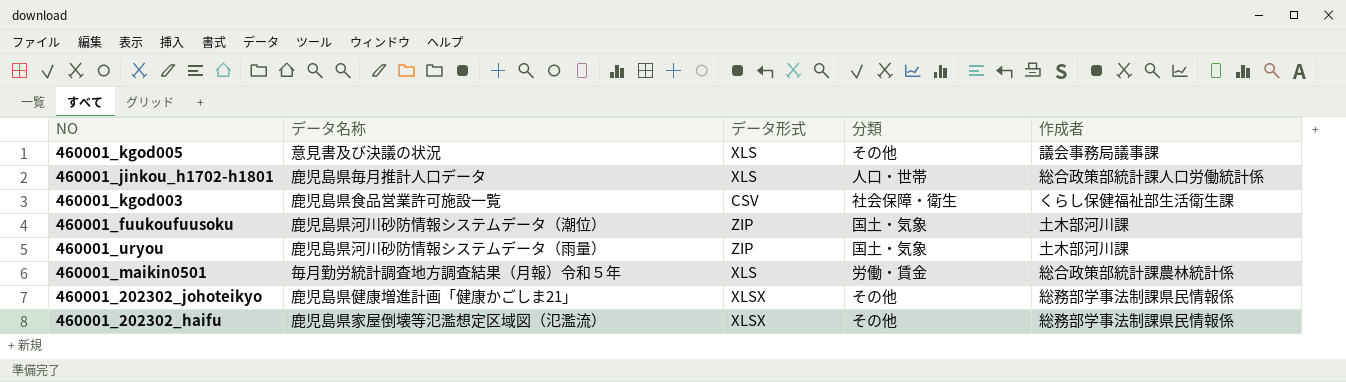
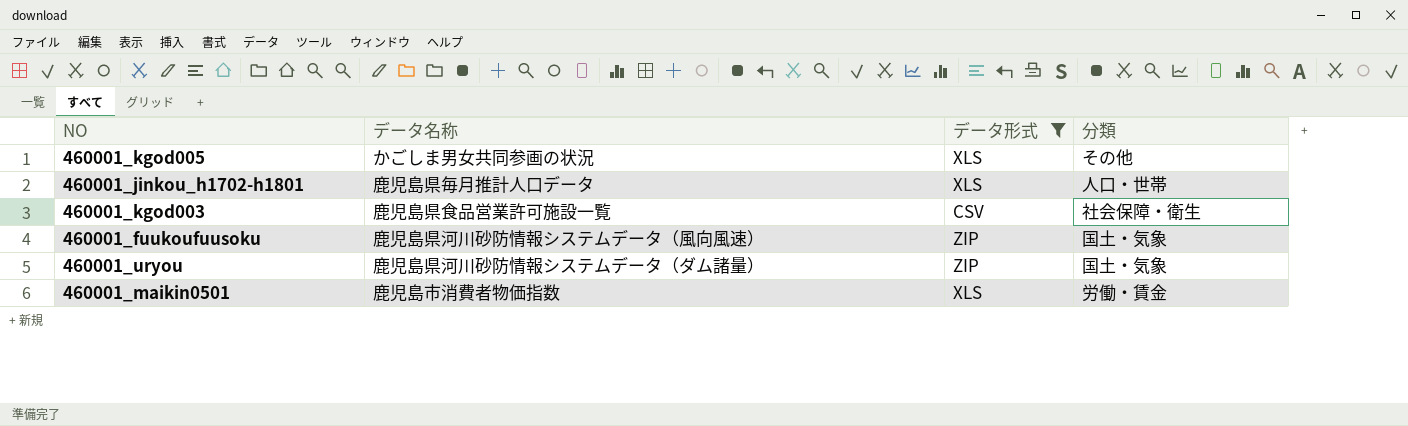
filter: none -> データ形式 != XLSX
column 作成者 | position: 5 -> none
460001_kgod005 | データ名称: 意見書及び決議の状況 -> かごしま男女共同参画の状況
460001_fuukoufuusoku | データ名称: 鹿児島県河川砂防情報システムデータ（潮位） -> 鹿児島県河川砂防情報システムデータ（風向風速）
460001_uryou | データ名称: 鹿児島県河川砂防情報システムデータ（雨量） -> 鹿児島県河川砂防情報システムデータ（ダム諸量）
460001_maikin0501 | データ名称: 毎月勤労統計調査地方調査結果（月報）令和５年 -> 鹿児島市消費者物価指数

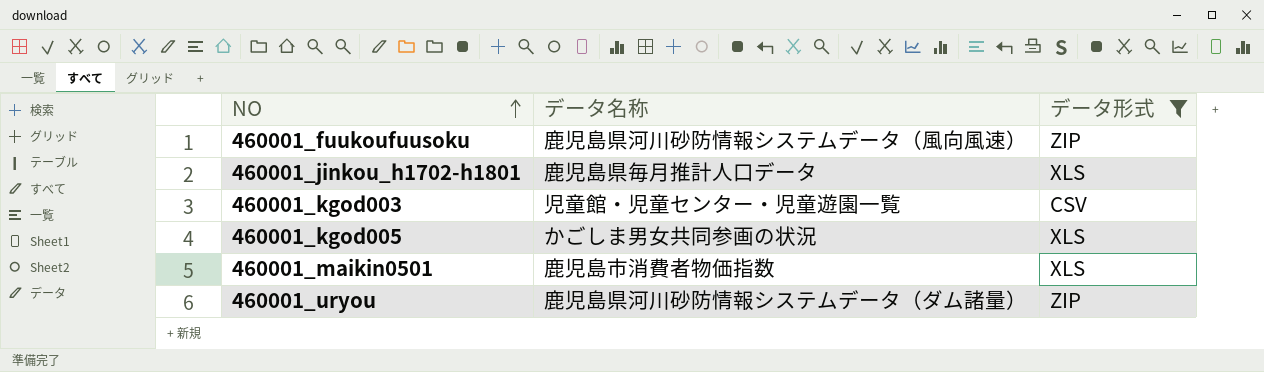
row order: none -> NO ascending
column 分類 | position: 4 -> none
460001_kgod003 | データ名称: 鹿児島県食品営業許可施設一覧 -> 児童館・児童センター・児童遊園一覧

